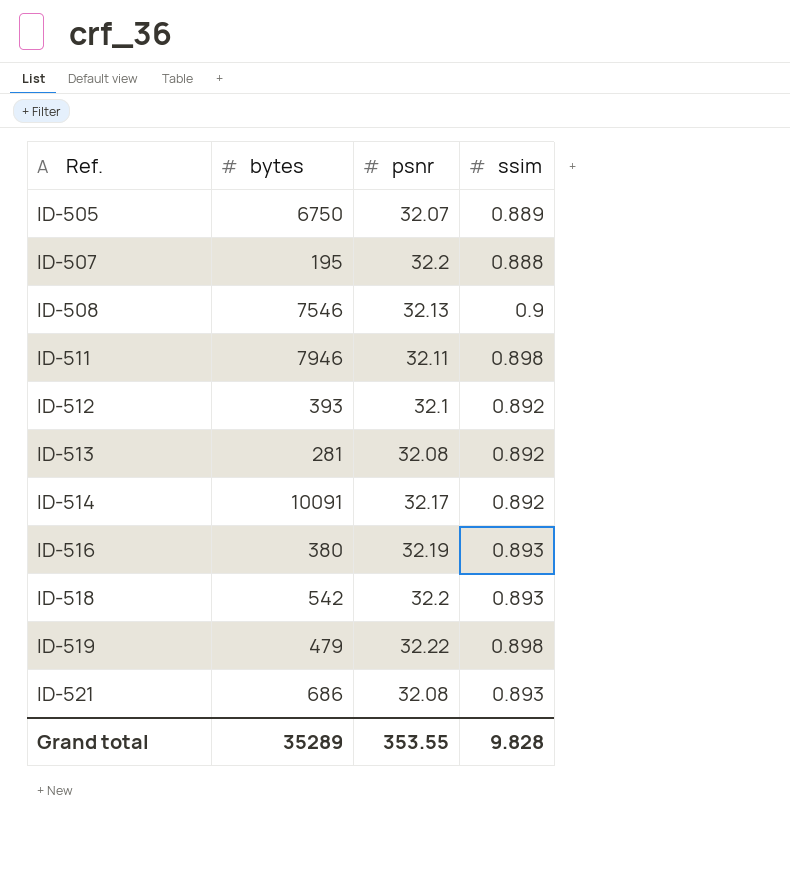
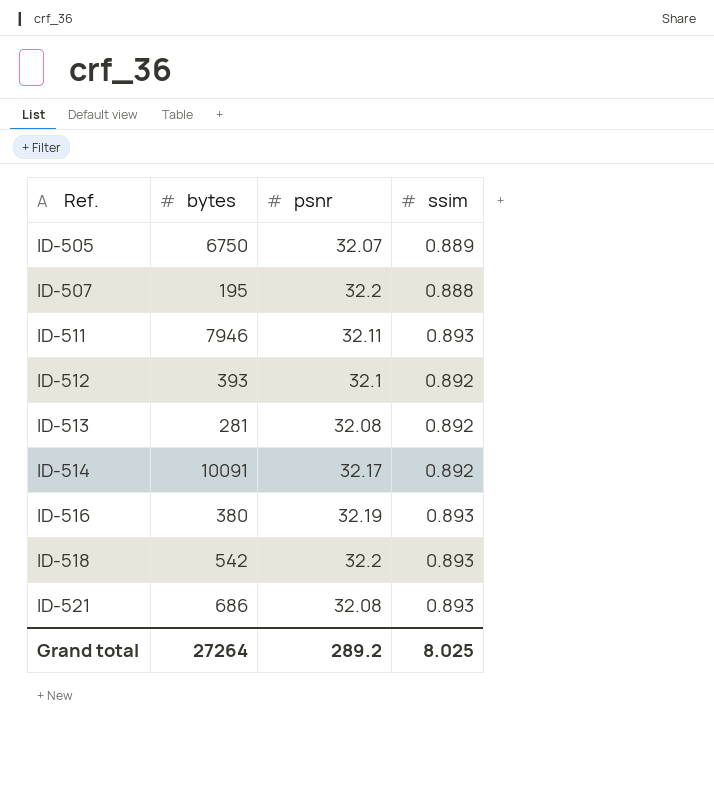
row ID-508: 7546 | 32.13 | 0.9 -> none
row ID-519: 479 | 32.22 | 0.898 -> none
ID-511 | ssim: 0.898 -> 0.893
Grand total | bytes: 35289 -> 27264
Grand total | psnr: 353.55 -> 289.2
Grand total | ssim: 9.828 -> 8.025

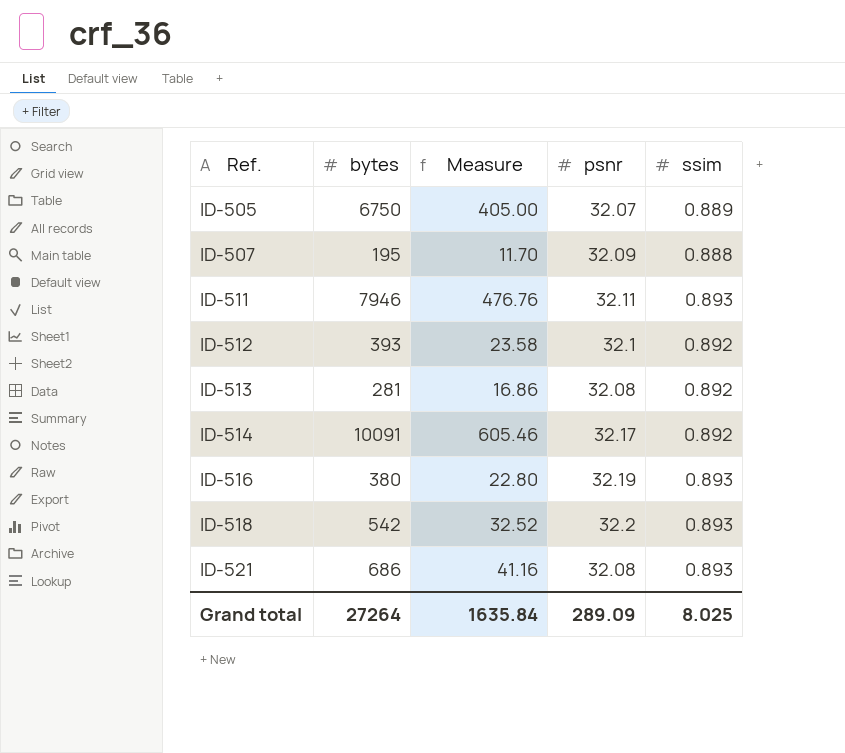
column Measure | formula: none -> [bytes] * 0.06
ID-507 | psnr: 32.2 -> 32.09
Grand total | psnr: 289.2 -> 289.09

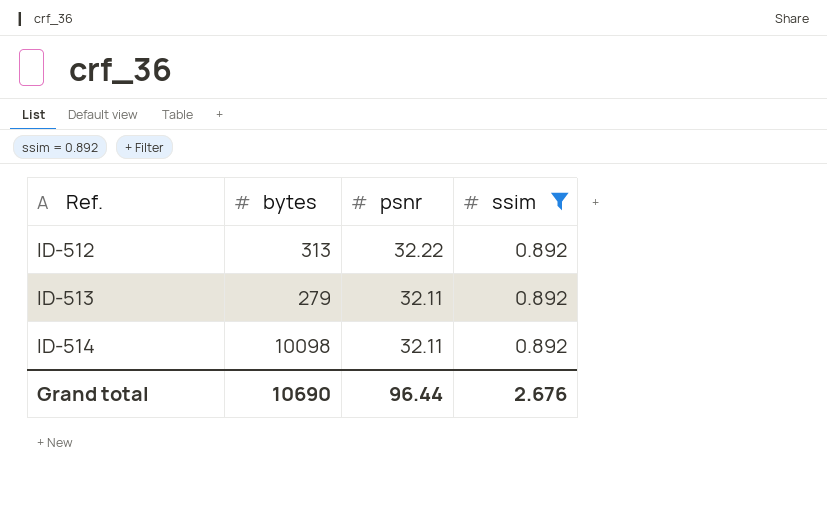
filter: none -> ssim = 0.892
column Measure | formula: [bytes] * 0.06 -> none
ID-512 | bytes: 393 -> 313
ID-512 | psnr: 32.1 -> 32.22
ID-513 | bytes: 281 -> 279
ID-513 | psnr: 32.08 -> 32.11
ID-514 | bytes: 10091 -> 10098
ID-514 | psnr: 32.17 -> 32.11
Grand total | bytes: 27264 -> 10690
Grand total | psnr: 289.09 -> 96.44
Grand total | ssim: 8.025 -> 2.676

